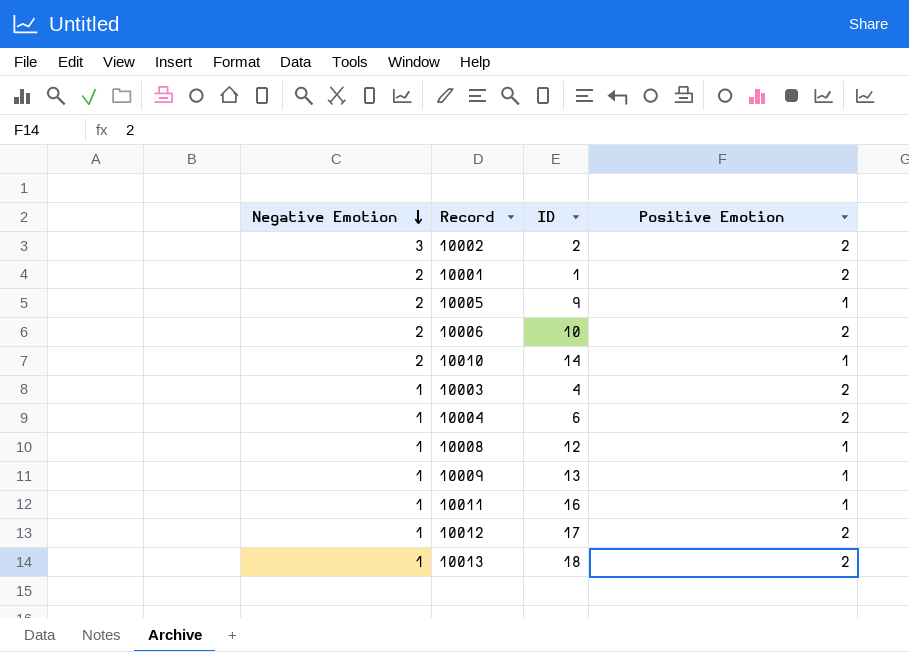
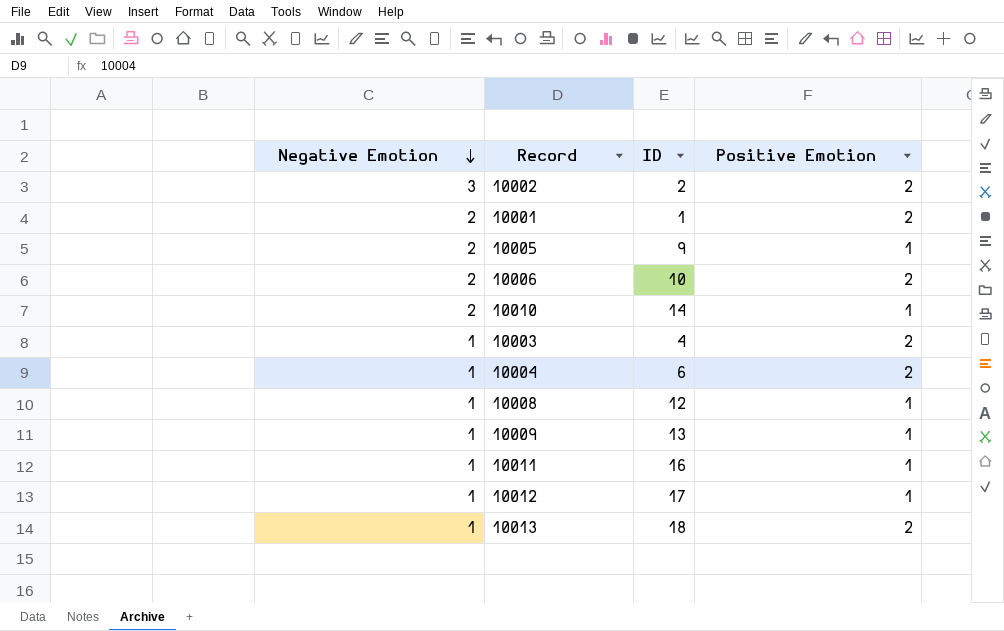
10012 | Positive Emotion: 2 -> 1

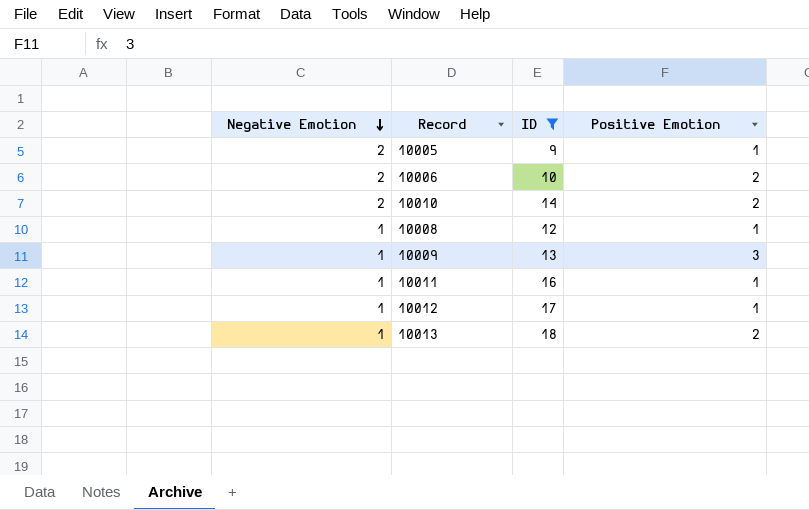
filter: none -> ID >= 9
10010 | Positive Emotion: 1 -> 2
10009 | Positive Emotion: 1 -> 3

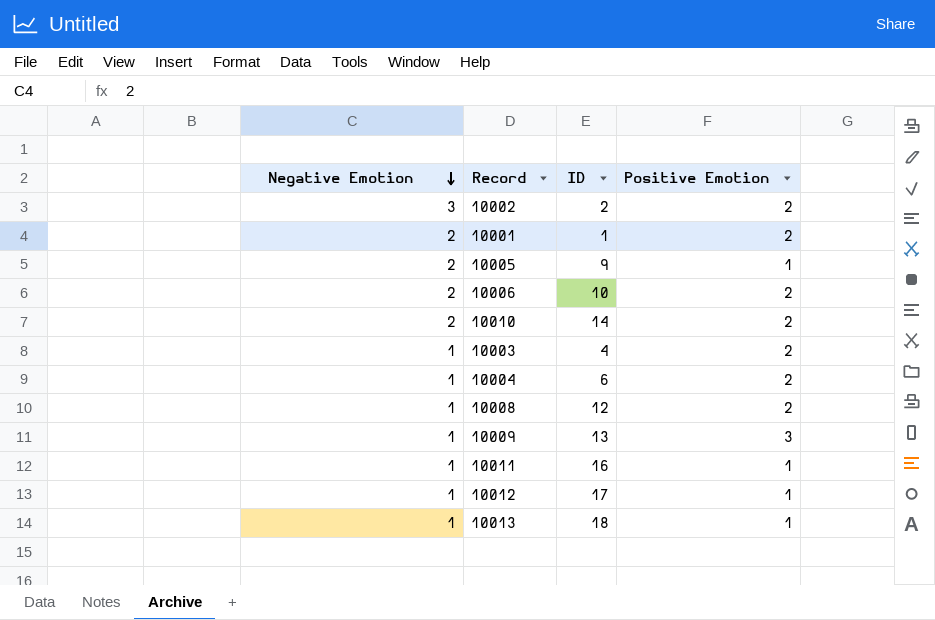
filter: ID >= 9 -> none
10008 | Positive Emotion: 1 -> 2
10013 | Positive Emotion: 2 -> 1

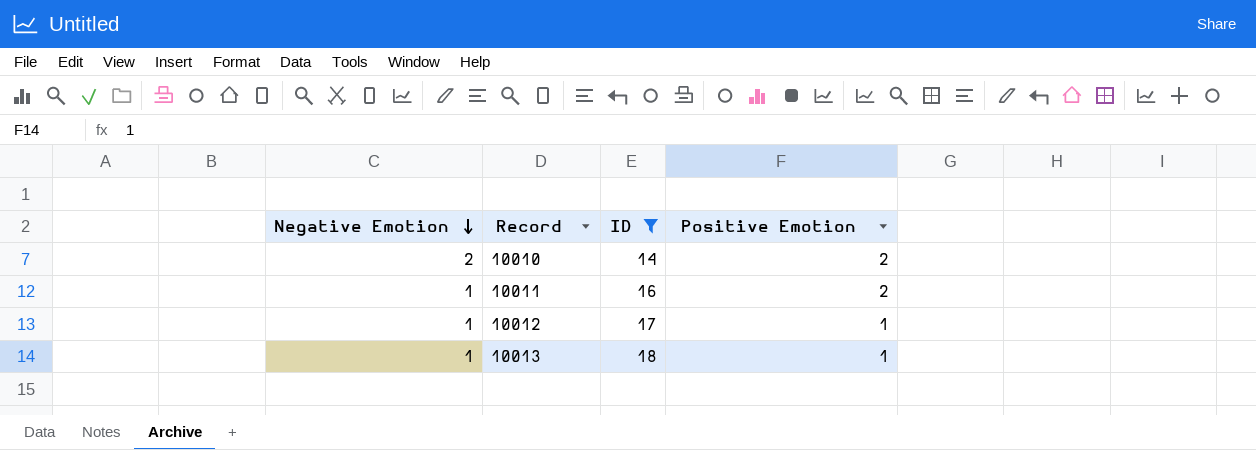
filter: none -> ID >= 14
10011 | Positive Emotion: 1 -> 2

